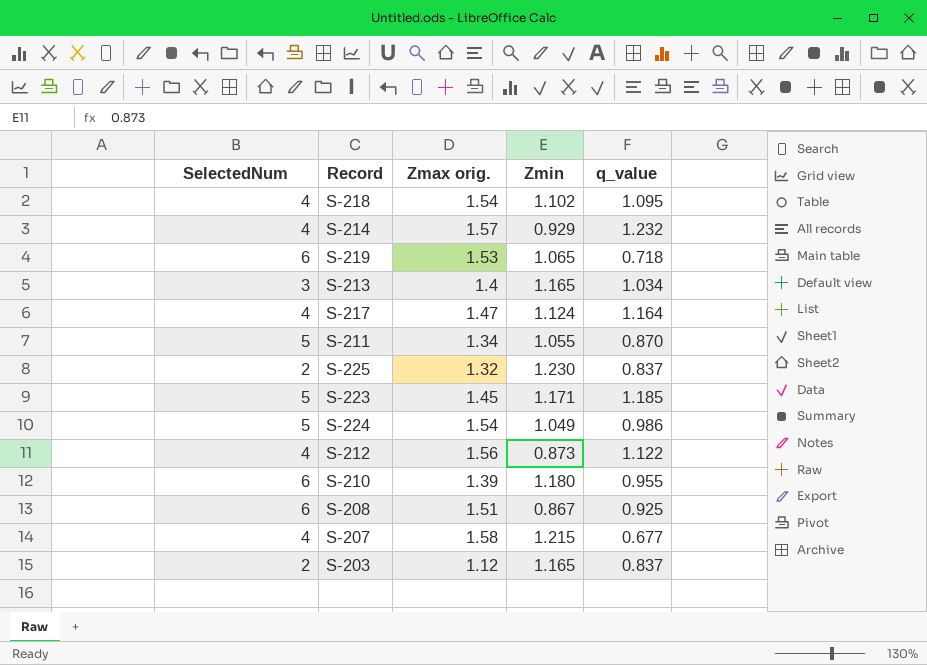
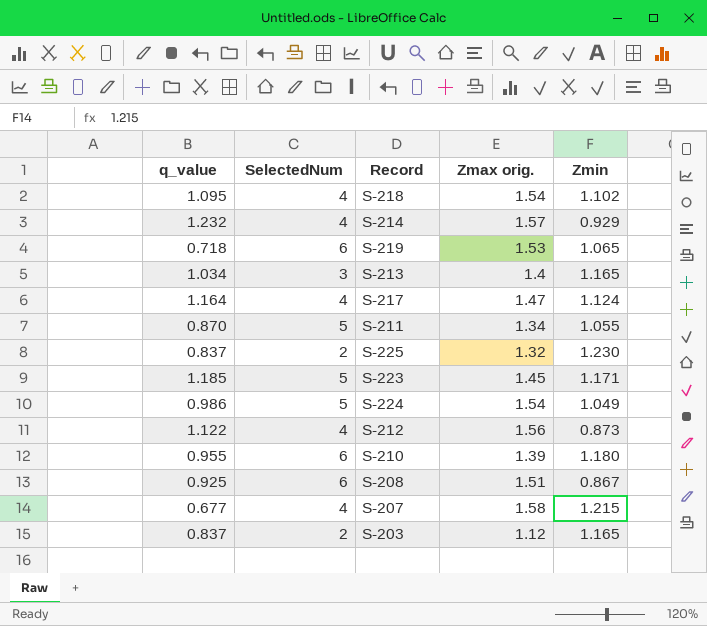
column q_value | position: 5 -> 1

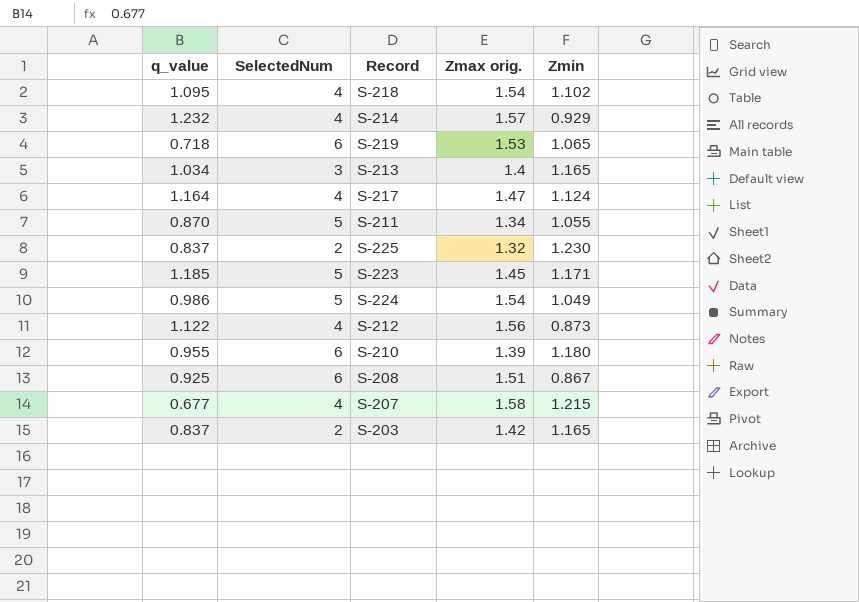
S-203 | Zmax orig.: 1.12 -> 1.42

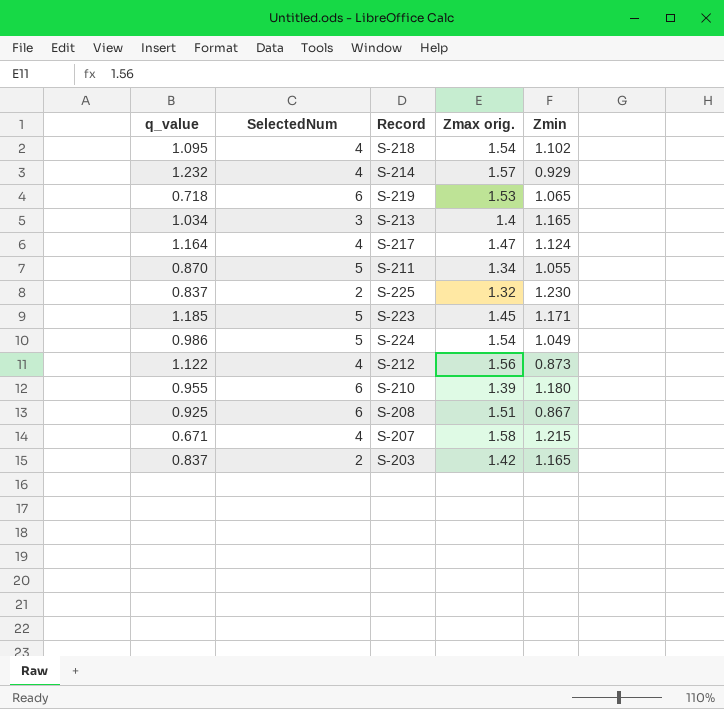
S-207 | q_value: 0.677 -> 0.671

